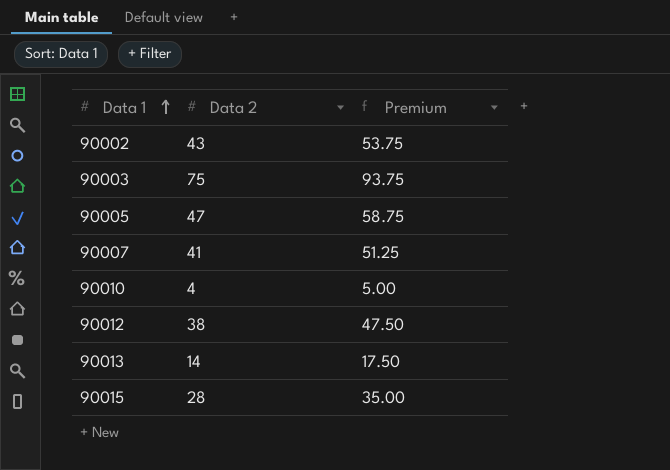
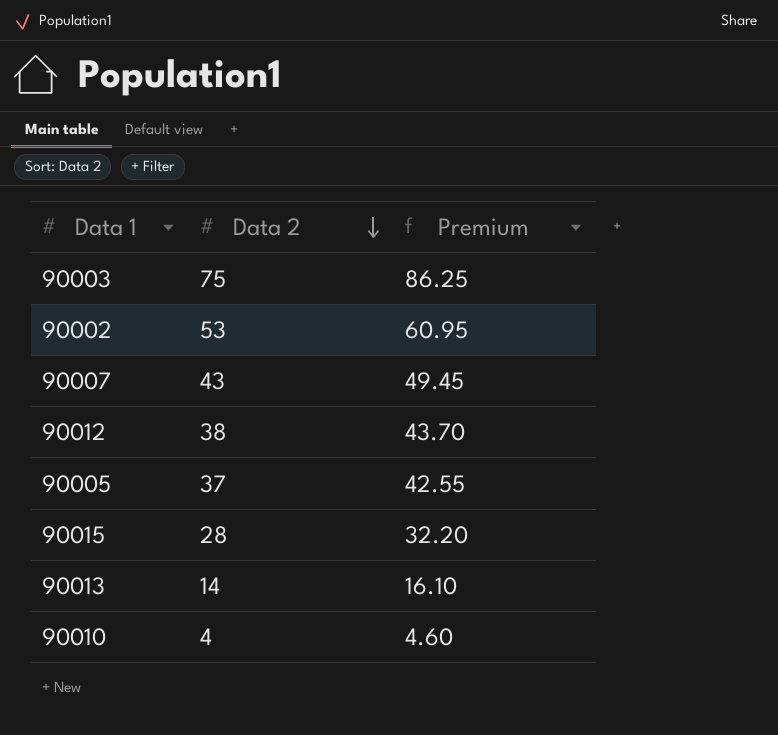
row order: Data 1 ascending -> Data 2 descending
column Premium | formula: [Data 2] * 1.25 -> [Data 2] * 1.15
90002 | Data 2: 43 -> 53
90007 | Data 2: 41 -> 43
90005 | Data 2: 47 -> 37

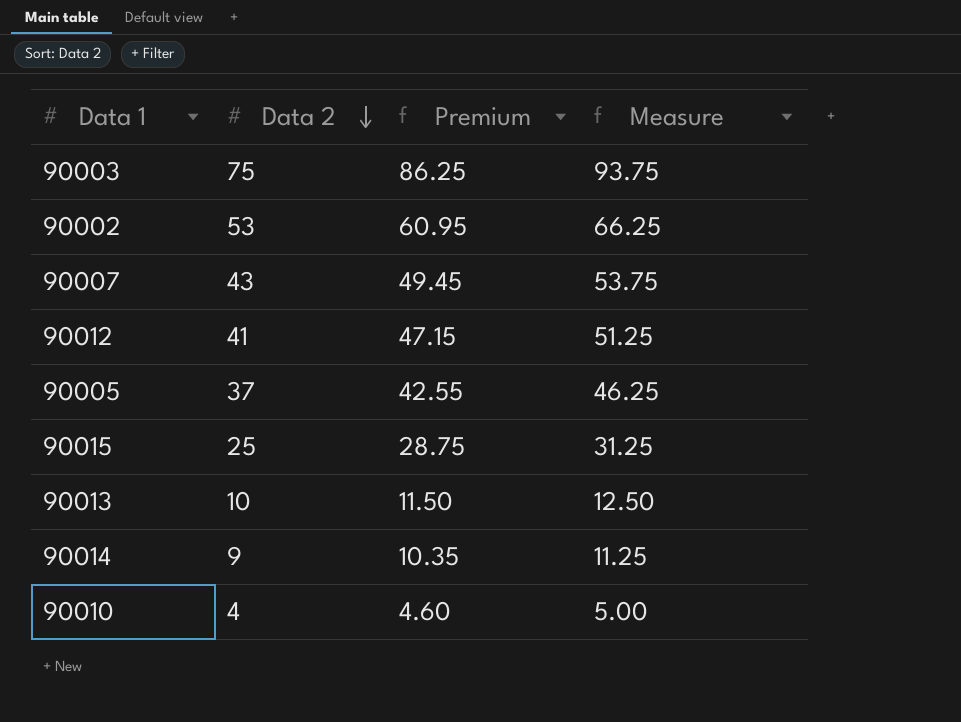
column Measure | formula: none -> [Data 2] * 1.25
90012 | Data 2: 38 -> 41
90012 | Premium: 43.70 -> 47.15
90015 | Data 2: 28 -> 25
90015 | Premium: 32.20 -> 28.75
90013 | Data 2: 14 -> 10
90013 | Premium: 16.10 -> 11.50
row 90014: none -> 9 | 10.35 | 11.25

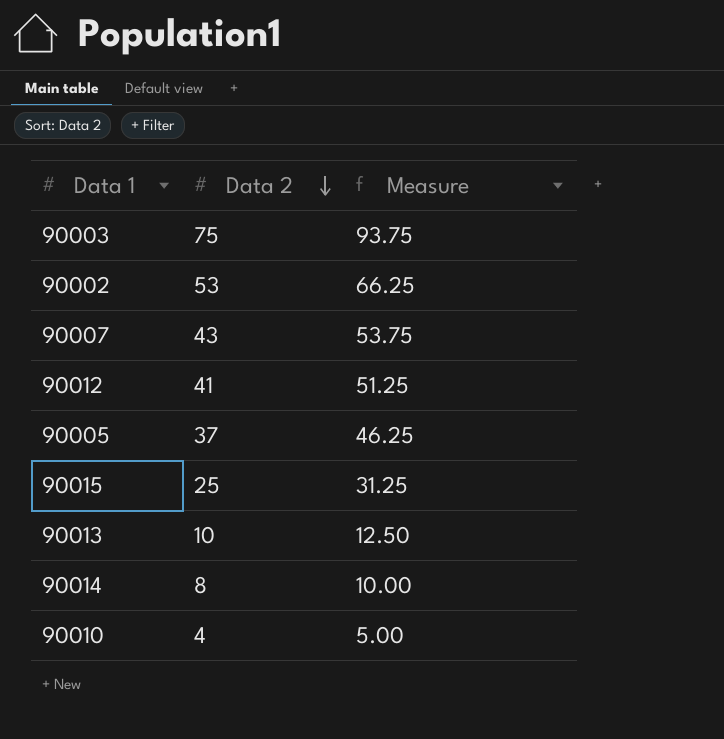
column Premium | formula: [Data 2] * 1.15 -> none
90014 | Data 2: 9 -> 8
90014 | Measure: 11.25 -> 10.00

